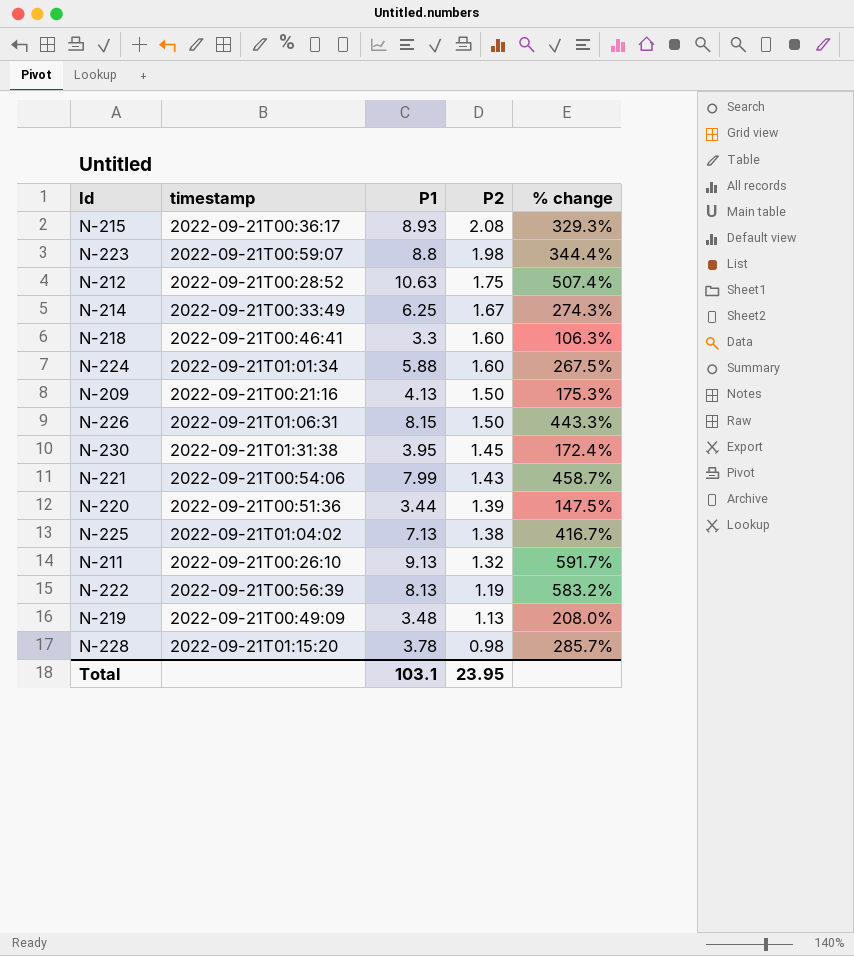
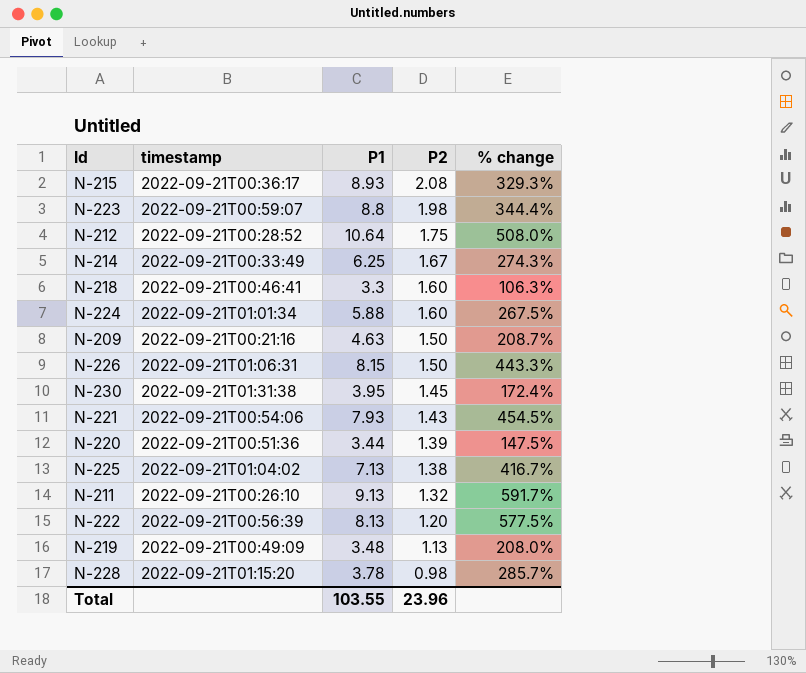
N-212 | P1: 10.63 -> 10.64
N-212 | % change: 507.4% -> 508.0%
N-209 | P1: 4.13 -> 4.63
N-209 | % change: 175.3% -> 208.7%
N-221 | P1: 7.99 -> 7.93
N-221 | % change: 458.7% -> 454.5%
N-222 | P2: 1.19 -> 1.20
N-222 | % change: 583.2% -> 577.5%
Total | P1: 103.1 -> 103.55
Total | P2: 23.95 -> 23.96

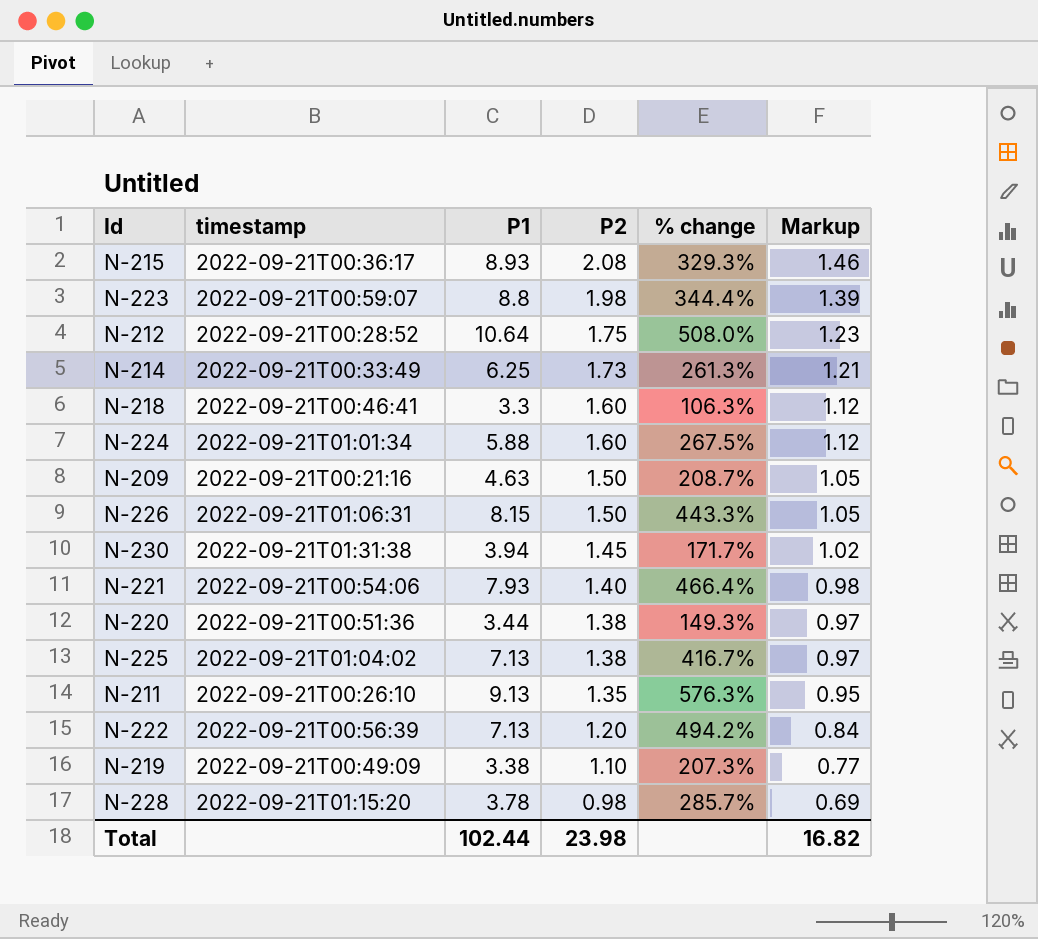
column Markup | formula: none -> [P2] * 0.7
N-214 | P2: 1.67 -> 1.73
N-214 | % change: 274.3% -> 261.3%
N-230 | P1: 3.95 -> 3.94
N-230 | % change: 172.4% -> 171.7%
N-221 | P2: 1.43 -> 1.40
N-221 | % change: 454.5% -> 466.4%
N-220 | P2: 1.39 -> 1.38
N-220 | % change: 147.5% -> 149.3%
N-211 | P2: 1.32 -> 1.35
N-211 | % change: 591.7% -> 576.3%
N-222 | P1: 8.13 -> 7.13
N-222 | % change: 577.5% -> 494.2%
N-219 | P1: 3.48 -> 3.38
N-219 | P2: 1.13 -> 1.10
N-219 | % change: 208.0% -> 207.3%
Total | P1: 103.55 -> 102.44
Total | P2: 23.96 -> 23.98

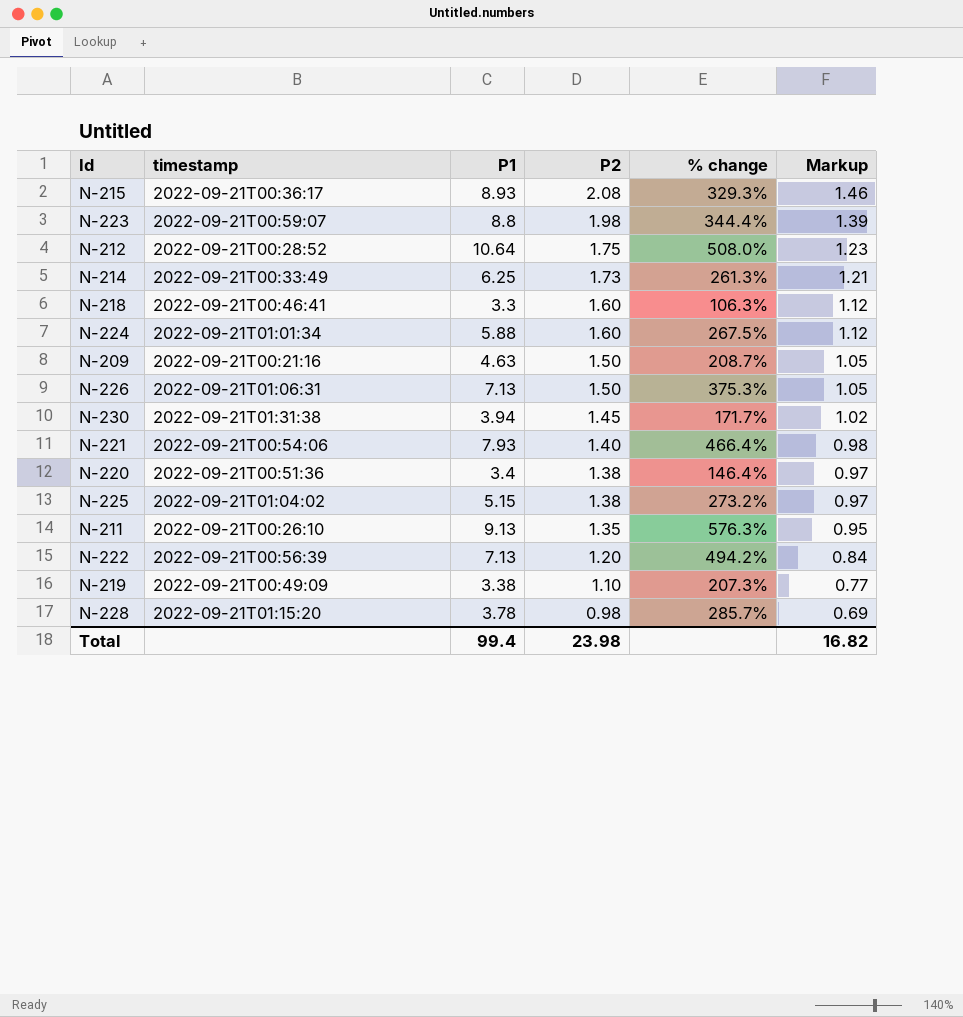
N-226 | P1: 8.15 -> 7.13
N-226 | % change: 443.3% -> 375.3%
N-220 | P1: 3.44 -> 3.4
N-220 | % change: 149.3% -> 146.4%
N-225 | P1: 7.13 -> 5.15
N-225 | % change: 416.7% -> 273.2%
Total | P1: 102.44 -> 99.4

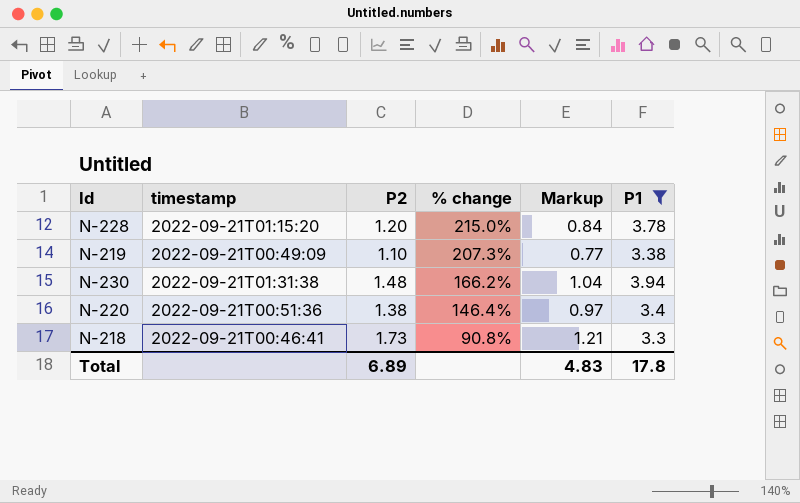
filter: none -> P1 <= 3.94
row order: P2 descending -> % change descending
column P1 | position: 3 -> 6
N-228 | P2: 0.98 -> 1.20
N-228 | % change: 285.7% -> 215.0%
N-228 | Markup: 0.69 -> 0.84
N-230 | P2: 1.45 -> 1.48
N-230 | % change: 171.7% -> 166.2%
N-230 | Markup: 1.02 -> 1.04
N-218 | P2: 1.60 -> 1.73
N-218 | % change: 106.3% -> 90.8%
N-218 | Markup: 1.12 -> 1.21
Total | P2: 23.98 -> 6.89
Total | Markup: 16.82 -> 4.83
Total | P1: 99.4 -> 17.8

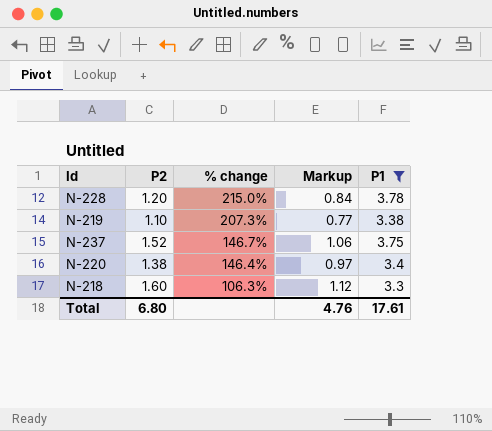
column timestamp | position: 2 -> none
row N-230: 2022-09-21T01:31:38 | 1.48 | 166.2% | 1.04 | 3.94 -> none
row N-237: none -> 1.52 | 146.7% | 1.06 | 3.75
N-218 | P2: 1.73 -> 1.60
N-218 | % change: 90.8% -> 106.3%
N-218 | Markup: 1.21 -> 1.12
Total | P2: 6.89 -> 6.80
Total | Markup: 4.83 -> 4.76
Total | P1: 17.8 -> 17.61

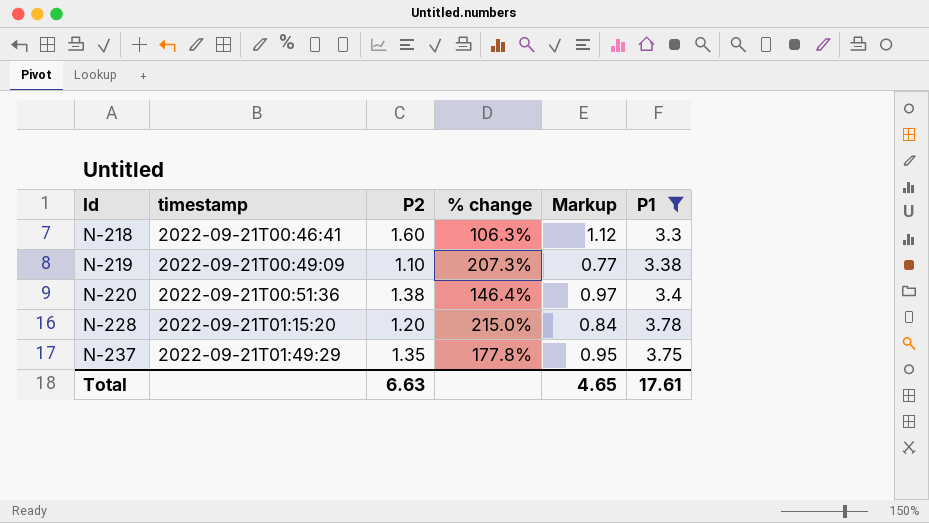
row order: % change descending -> Id ascending
column timestamp | position: none -> 2
N-237 | P2: 1.52 -> 1.35
N-237 | % change: 146.7% -> 177.8%
N-237 | Markup: 1.06 -> 0.95
Total | P2: 6.80 -> 6.63
Total | Markup: 4.76 -> 4.65

